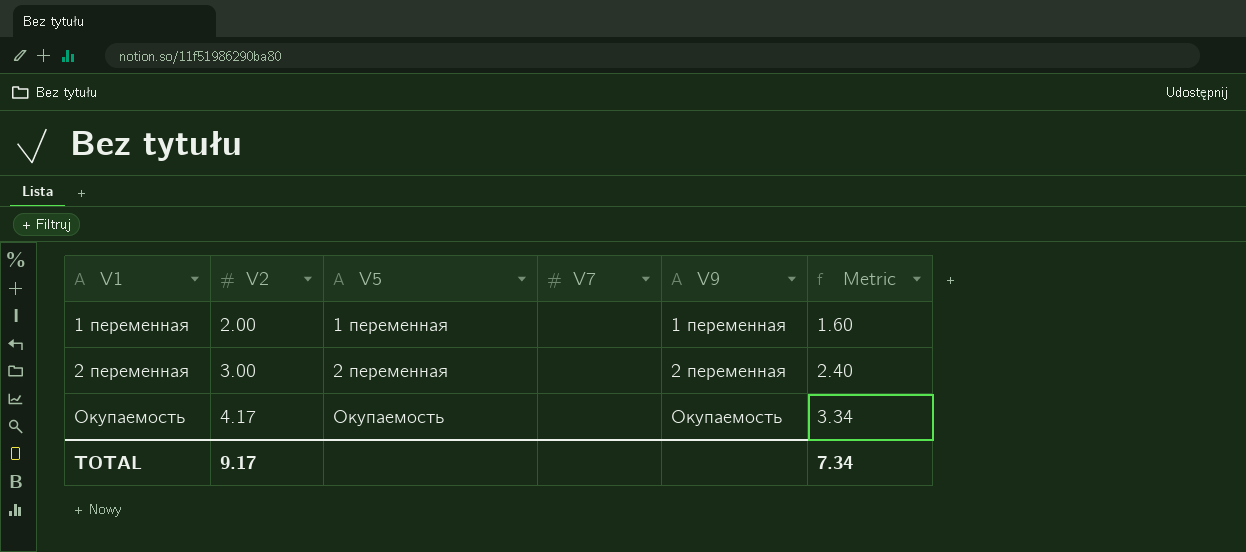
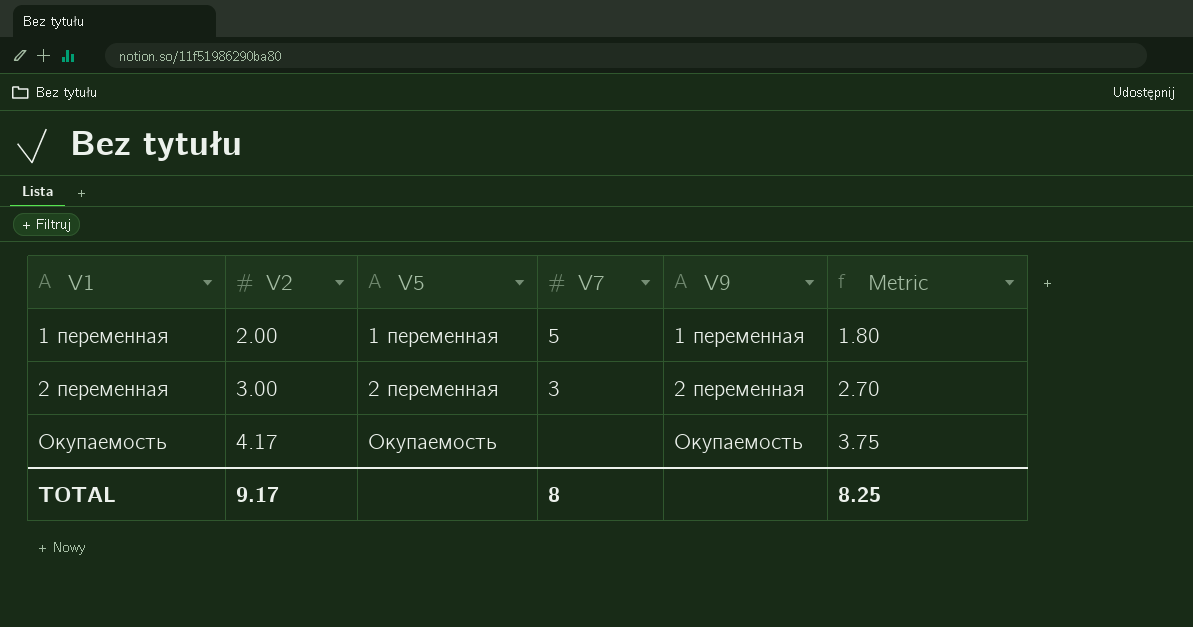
column Metric | formula: [V2] * 0.8 -> [V2] * 0.9
1 переменная | V7: none -> 5
2 переменная | V7: none -> 3
TOTAL | V7: none -> 8
TOTAL | Metric: 7.34 -> 8.25

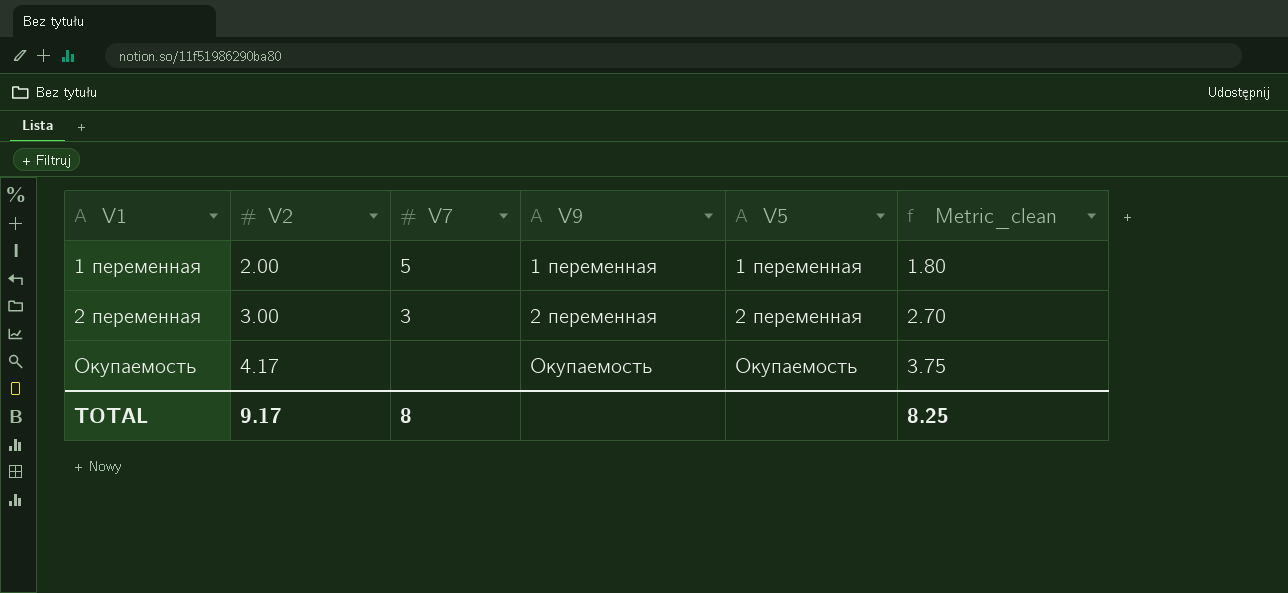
column V5 | position: 3 -> 5
column name: Metric -> Metric_clean

